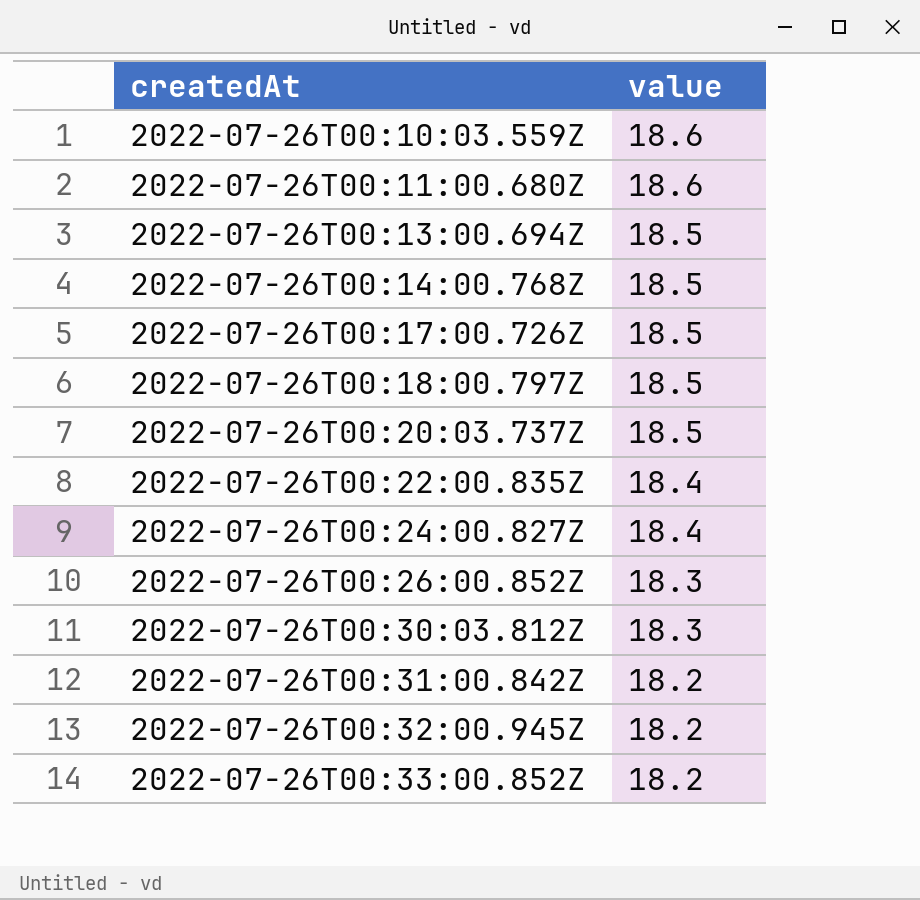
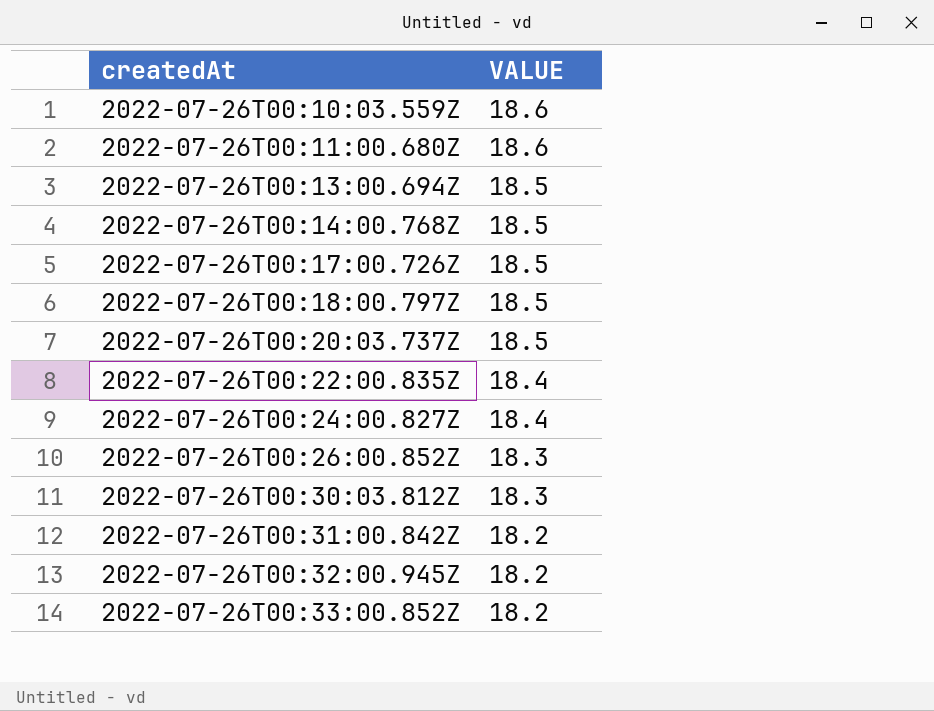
column name: value -> VALUE

